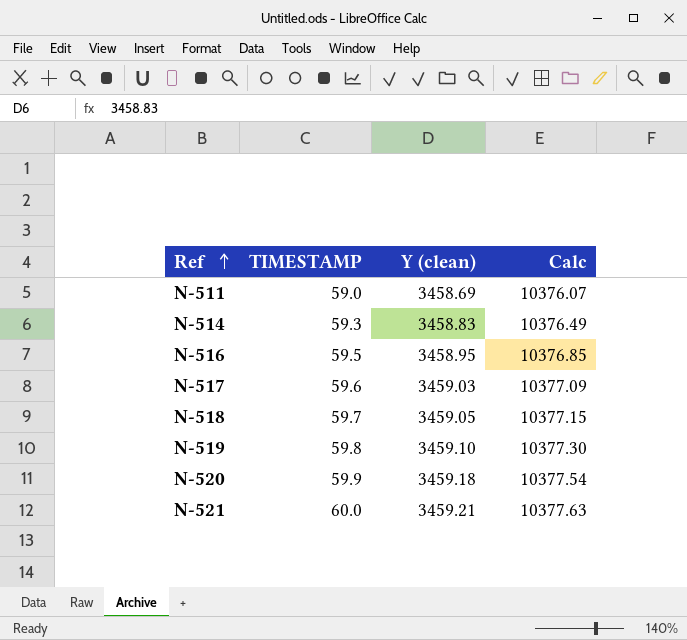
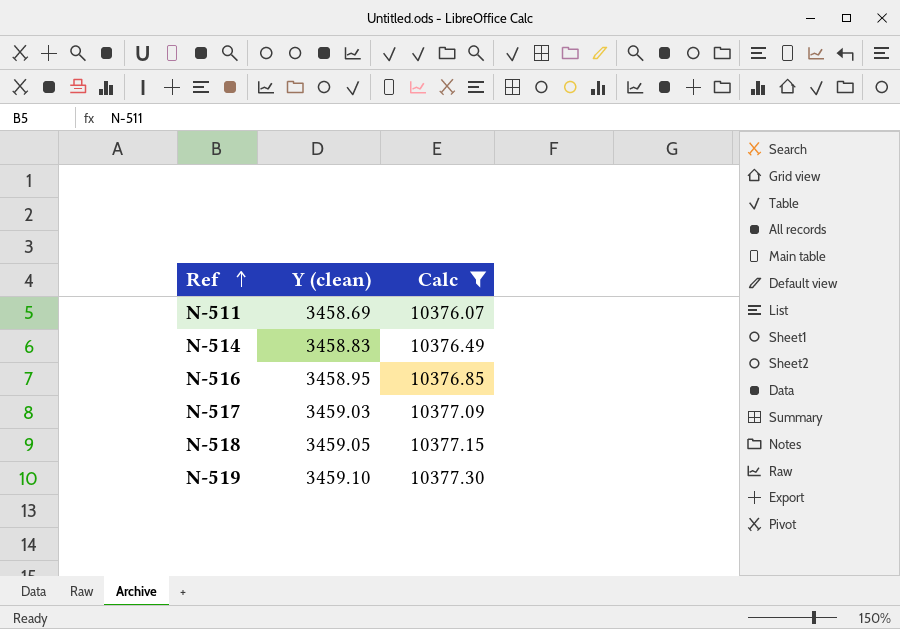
filter: none -> Calc <= 10377.30
column TIMESTAMP | position: 2 -> none

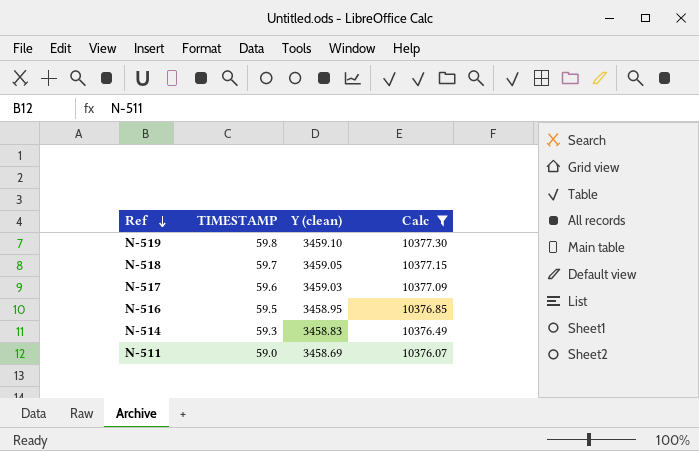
row order: Ref ascending -> Ref descending
column TIMESTAMP | position: none -> 2

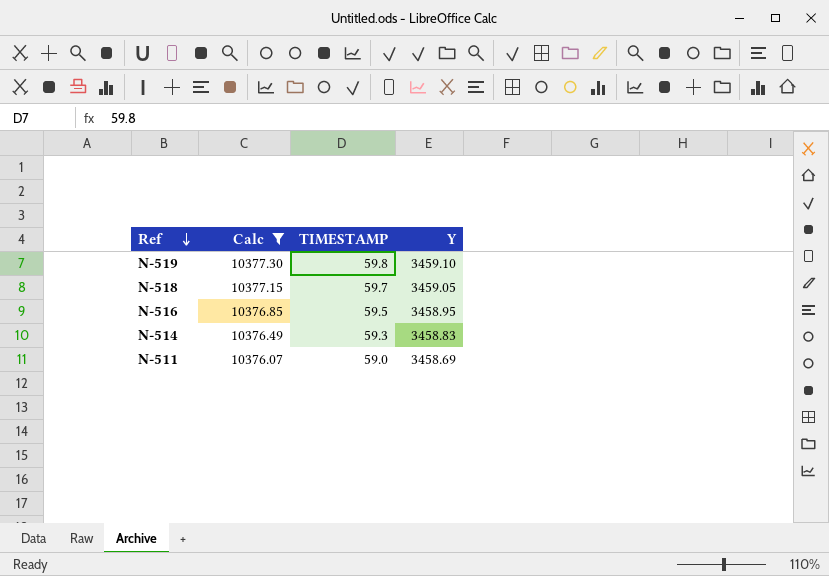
column Calc | position: 4 -> 2
column name: Y (clean) -> Y
row N-517: 59.6 | 3459.03 | 10377.09 -> none

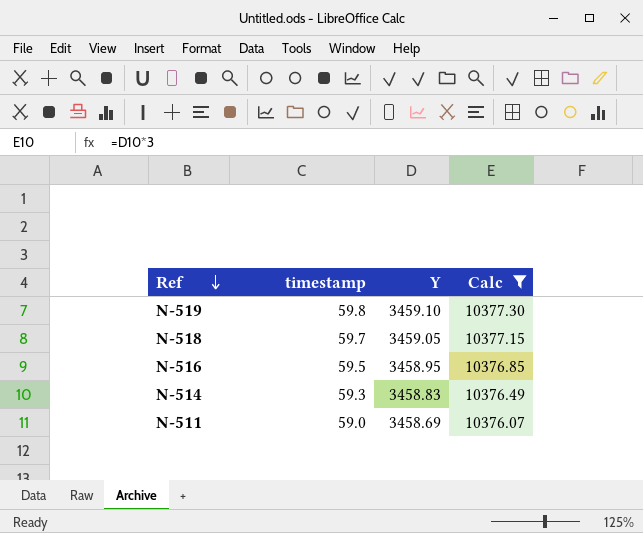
column name: TIMESTAMP -> timestamp
column Calc | position: 2 -> 4

